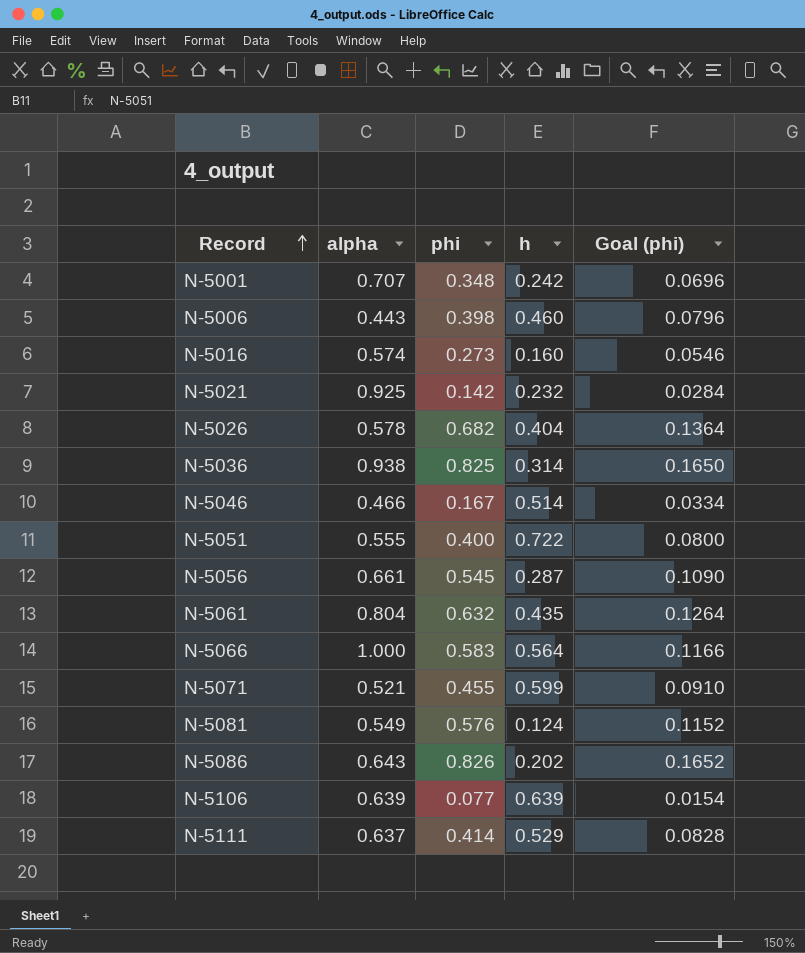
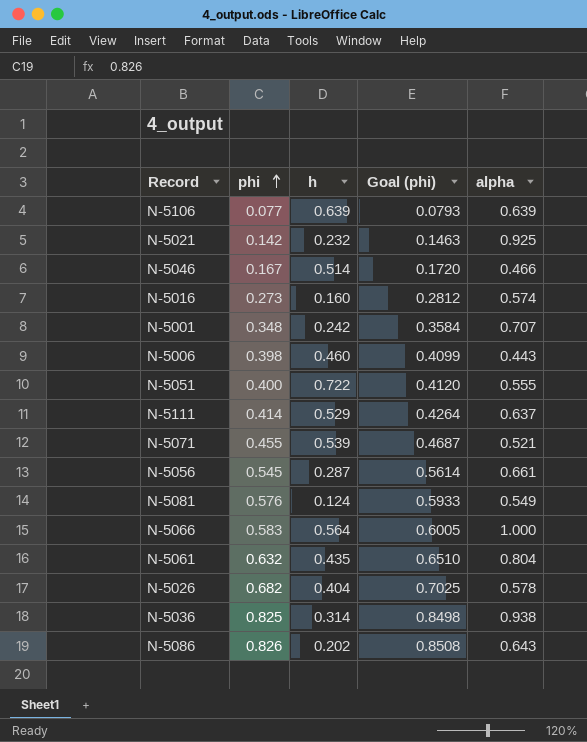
row order: Record ascending -> phi ascending
column Goal (phi) | formula: [phi] * 0.2 -> [phi] * 1.03
column alpha | position: 2 -> 5
N-5071 | h: 0.599 -> 0.539

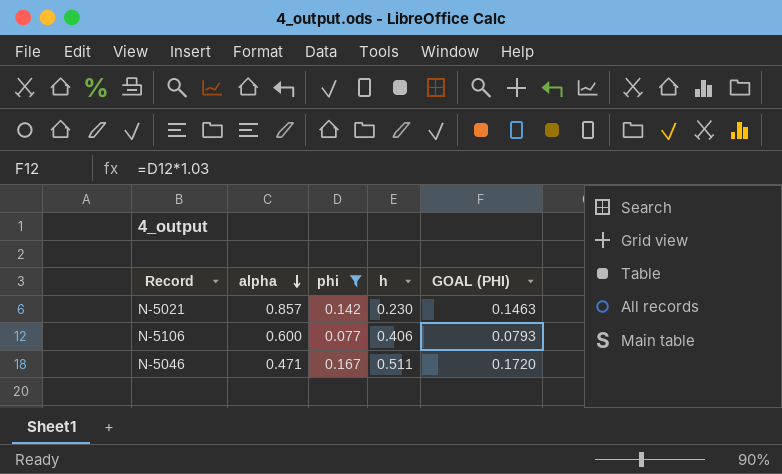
filter: none -> phi <= 0.167
row order: phi ascending -> alpha descending
column alpha | position: 5 -> 2
column name: Goal (phi) -> GOAL (PHI)
N-5021 | alpha: 0.925 -> 0.857
N-5021 | h: 0.232 -> 0.230
N-5106 | alpha: 0.639 -> 0.600
N-5106 | h: 0.639 -> 0.406
N-5046 | alpha: 0.466 -> 0.471
N-5046 | h: 0.514 -> 0.511

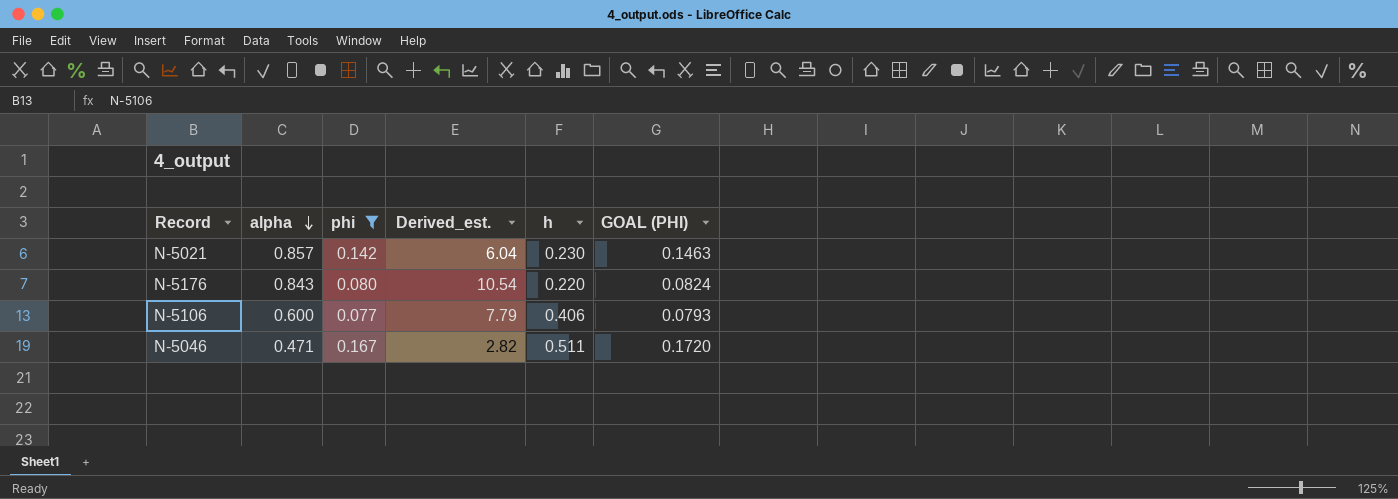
column Derived_est. | formula: none -> [alpha] / [phi]
row N-5176: none -> 0.843 | 0.080 | 10.54 | 0.220 | 0.0824

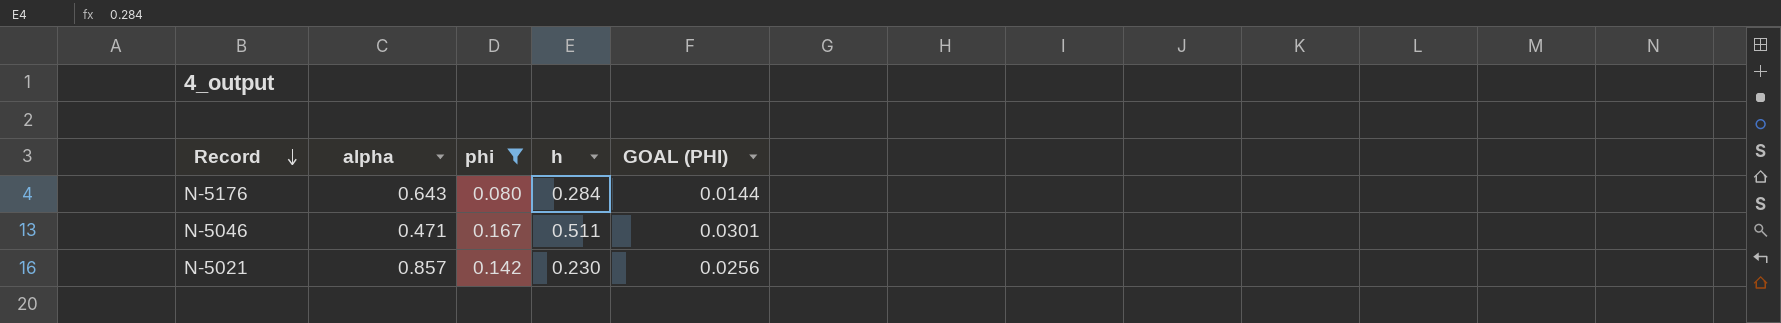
row order: alpha descending -> Record descending
column Derived_est. | formula: [alpha] / [phi] -> none
column GOAL (PHI) | formula: [phi] * 1.03 -> [phi] * 0.18
row N-5106: 0.600 | 0.077 | 7.79 | 0.406 | 0.0793 -> none
N-5176 | alpha: 0.843 -> 0.643
N-5176 | h: 0.220 -> 0.284

